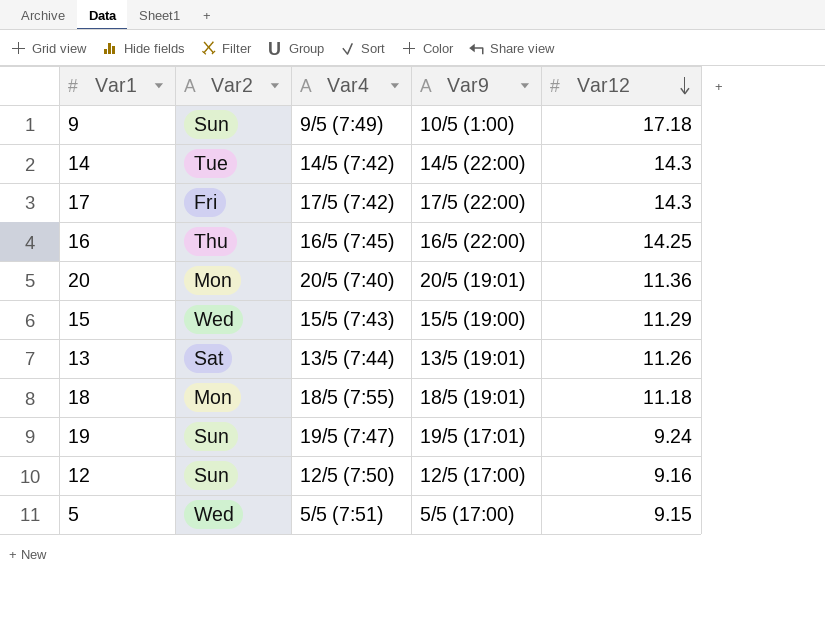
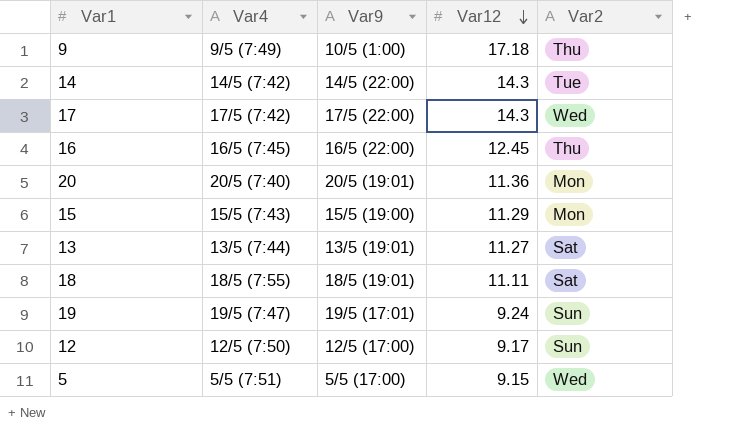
column Var2 | position: 2 -> 5
9 | Var2: Sun -> Thu
17 | Var2: Fri -> Wed
16 | Var12: 14.25 -> 12.45
15 | Var2: Wed -> Mon
13 | Var12: 11.26 -> 11.27
18 | Var12: 11.18 -> 11.11
18 | Var2: Mon -> Sat
12 | Var12: 9.16 -> 9.17

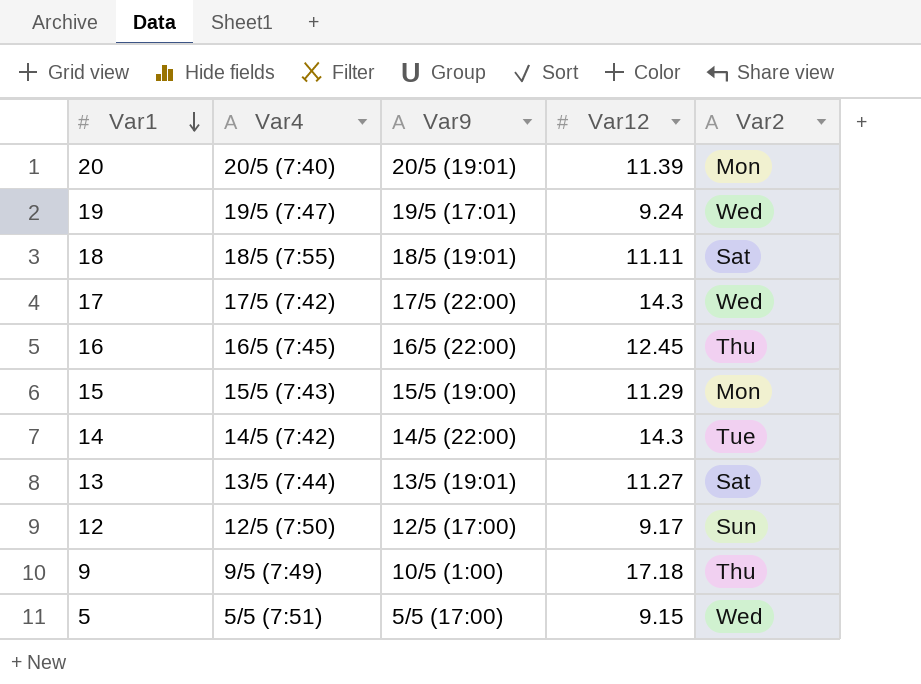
row order: Var12 descending -> Var1 descending
20 | Var12: 11.36 -> 11.39
19 | Var2: Sun -> Wed

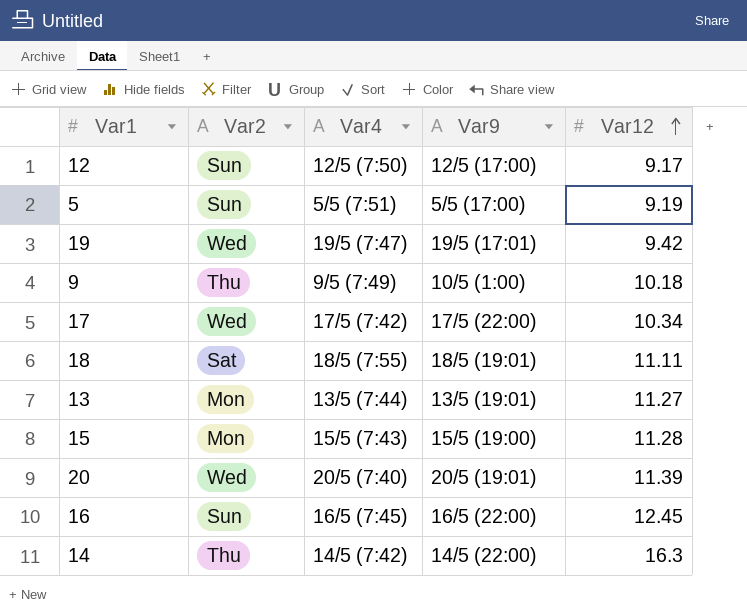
row order: Var1 descending -> Var12 ascending
column Var2 | position: 5 -> 2
5 | Var2: Wed -> Sun
5 | Var12: 9.15 -> 9.19
19 | Var12: 9.24 -> 9.42
9 | Var12: 17.18 -> 10.18
17 | Var12: 14.3 -> 10.34
13 | Var2: Sat -> Mon
15 | Var12: 11.29 -> 11.28
20 | Var2: Mon -> Wed
16 | Var2: Thu -> Sun
14 | Var2: Tue -> Thu
14 | Var12: 14.3 -> 16.3

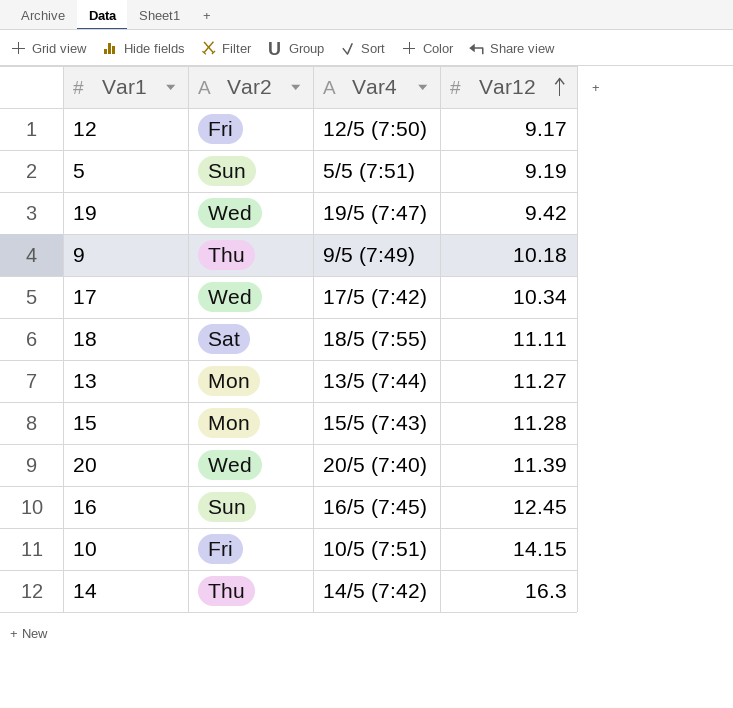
column Var9 | position: 4 -> none
12 | Var2: Sun -> Fri
row 10: none -> Fri | 10/5 (7:51) | 14.15

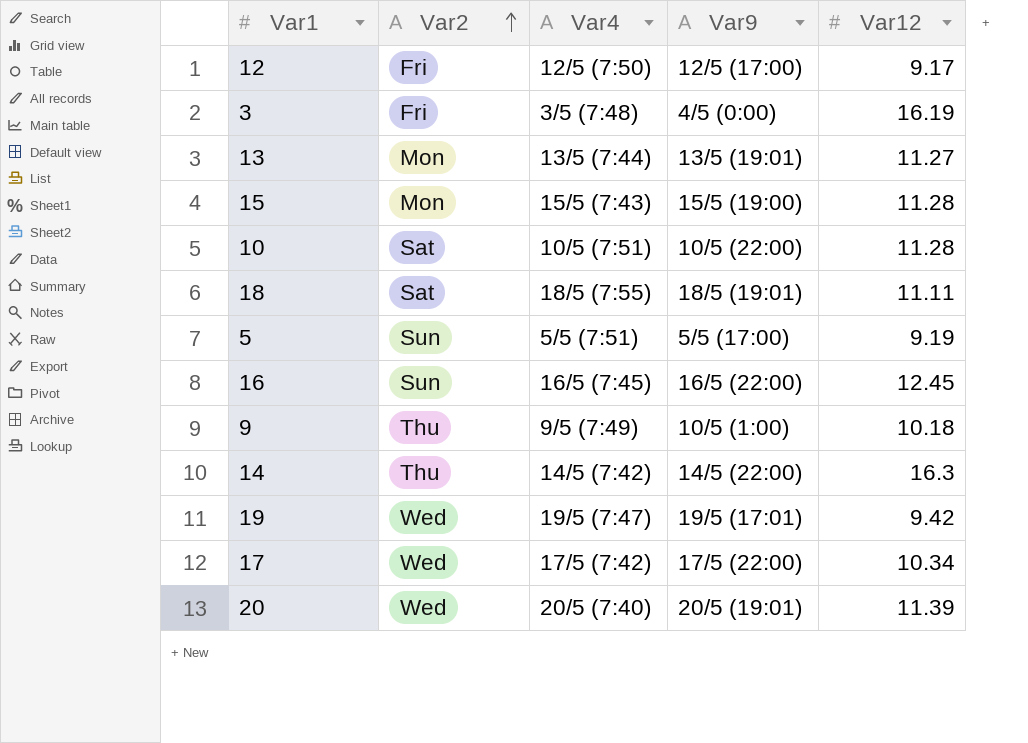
row order: Var12 ascending -> Var2 ascending
column Var9 | position: none -> 4
row 3: none -> Fri | 3/5 (7:48) | 4/5 (0:00) | 16.19
10 | Var2: Fri -> Sat
10 | Var12: 14.15 -> 11.28

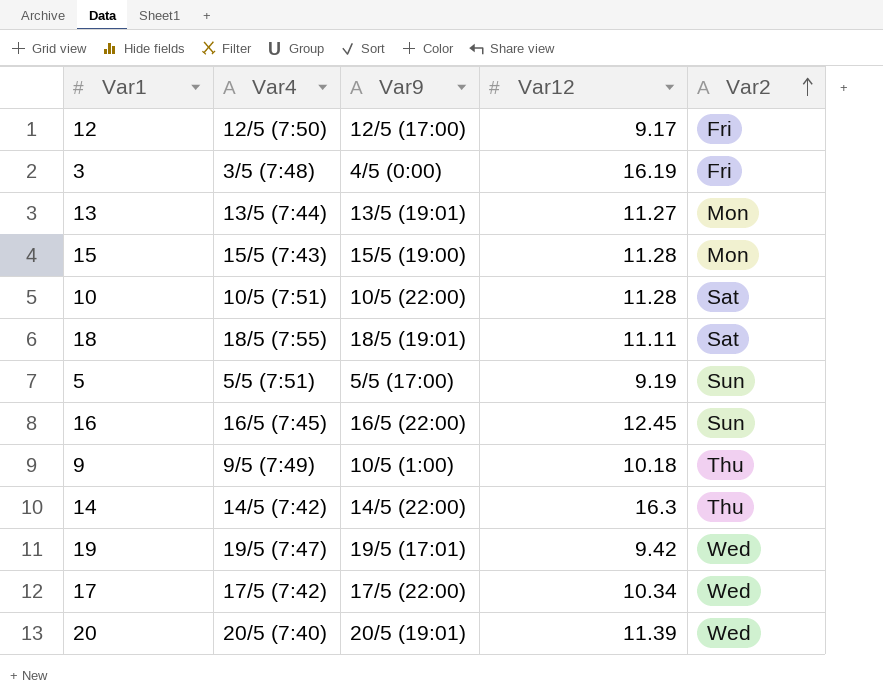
column Var2 | position: 2 -> 5

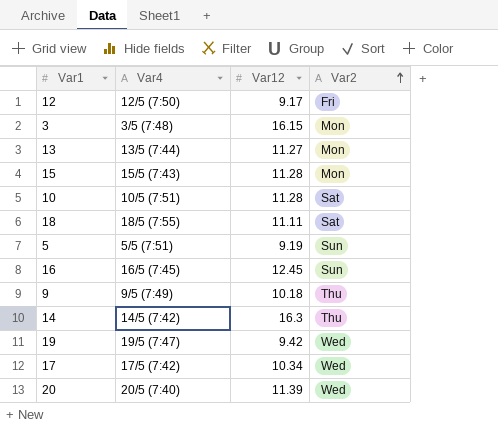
column Var9 | position: 3 -> none
3 | Var12: 16.19 -> 16.15
3 | Var2: Fri -> Mon

